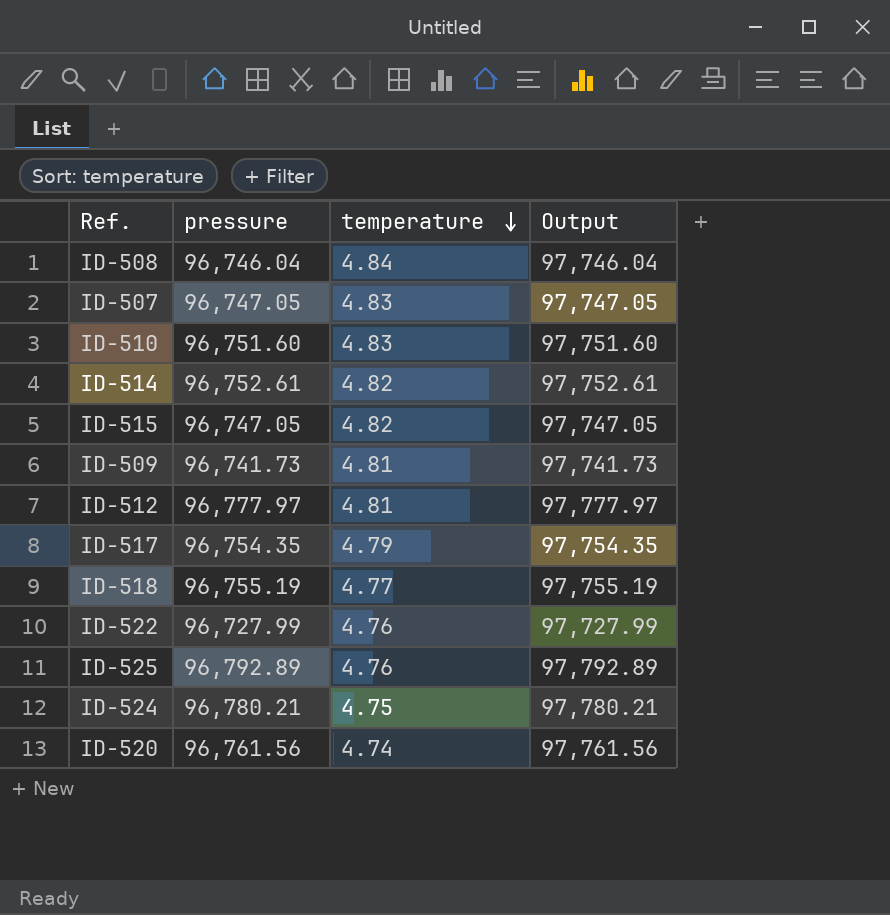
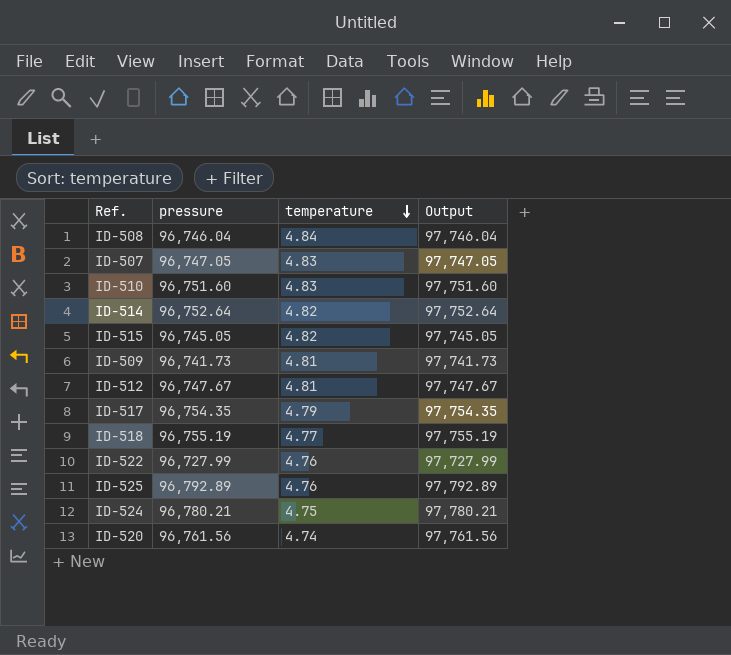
ID-514 | pressure: 96,752.61 -> 96,752.64
ID-514 | Output: 97,752.61 -> 97,752.64
ID-515 | pressure: 96,747.05 -> 96,745.05
ID-515 | Output: 97,747.05 -> 97,745.05
ID-512 | pressure: 96,777.97 -> 96,747.67
ID-512 | Output: 97,777.97 -> 97,747.67

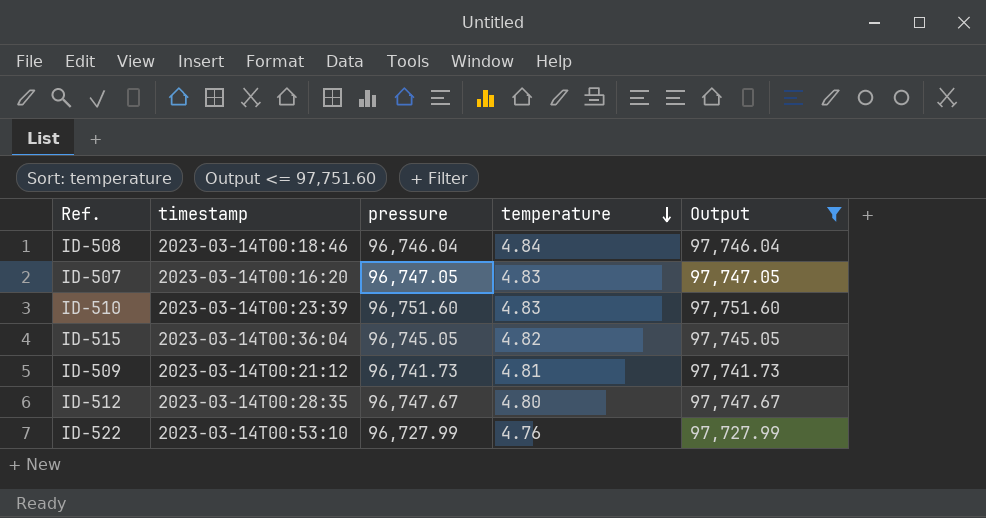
filter: none -> Output <= 97,751.60
column timestamp | position: none -> 2
ID-512 | temperature: 4.81 -> 4.80

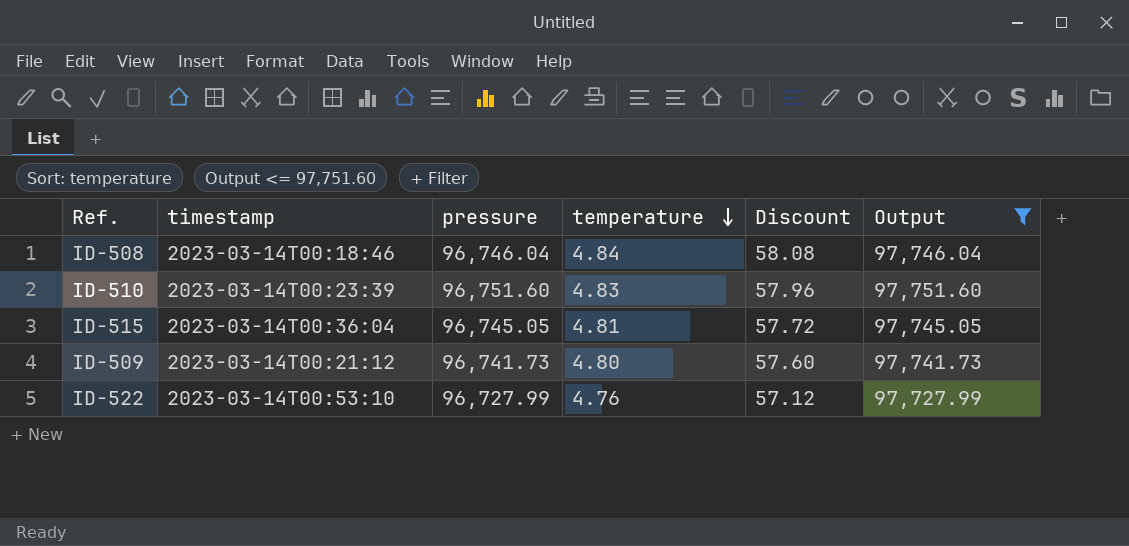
column Discount | formula: none -> [temperature] * 12
row ID-507: 2023-03-14T00:16:20 | 96,747.05 | 4.83 | 97,747.05 -> none
row ID-512: 2023-03-14T00:28:35 | 96,747.67 | 4.80 | 97,747.67 -> none
ID-515 | temperature: 4.82 -> 4.81
ID-509 | temperature: 4.81 -> 4.80

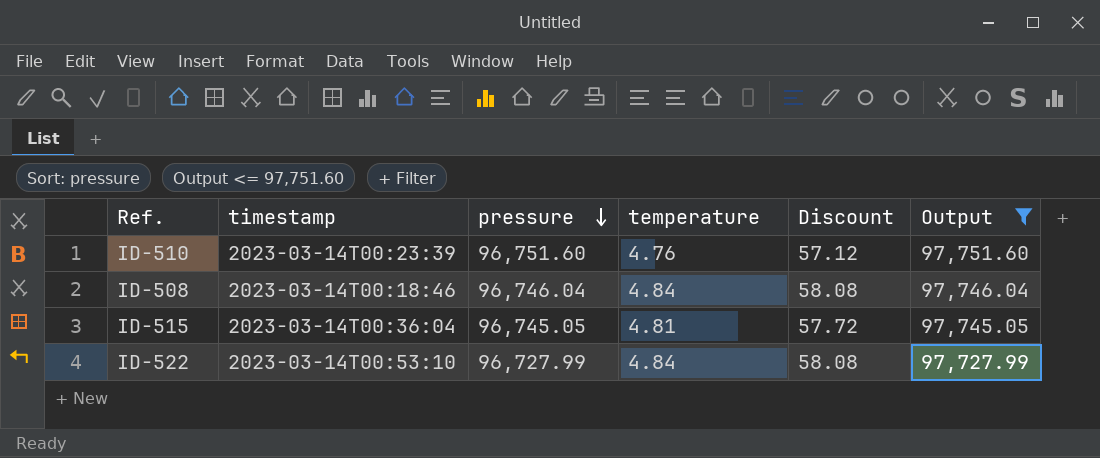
row order: temperature descending -> pressure descending
row ID-509: 2023-03-14T00:21:12 | 96,741.73 | 4.80 | 57.60 | 97,741.73 -> none
ID-510 | temperature: 4.83 -> 4.76
ID-510 | Discount: 57.96 -> 57.12
ID-522 | temperature: 4.76 -> 4.84
ID-522 | Discount: 57.12 -> 58.08

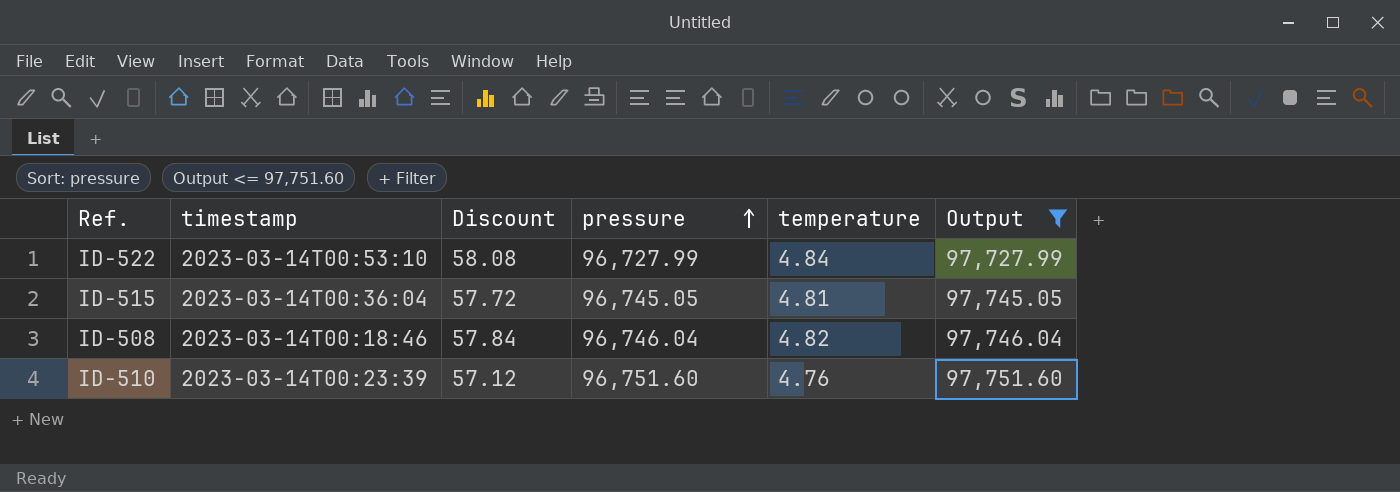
row order: pressure descending -> pressure ascending
column Discount | position: 5 -> 3
ID-508 | Discount: 58.08 -> 57.84
ID-508 | temperature: 4.84 -> 4.82

